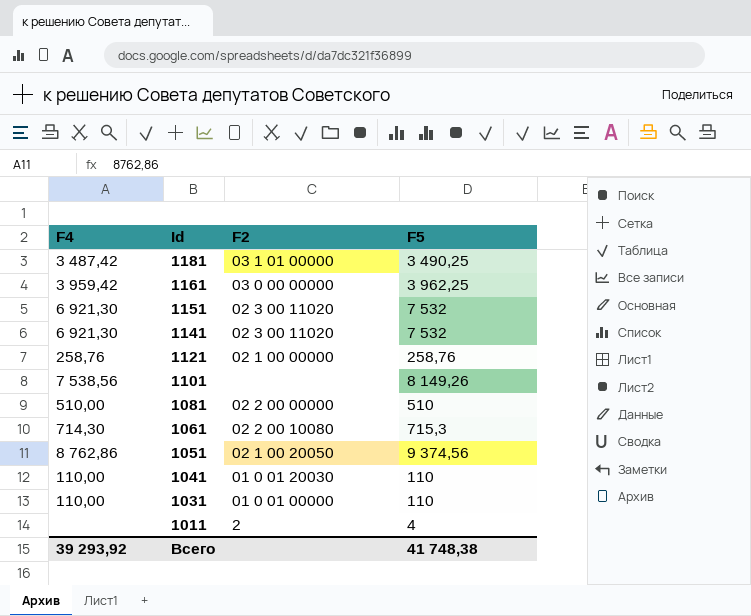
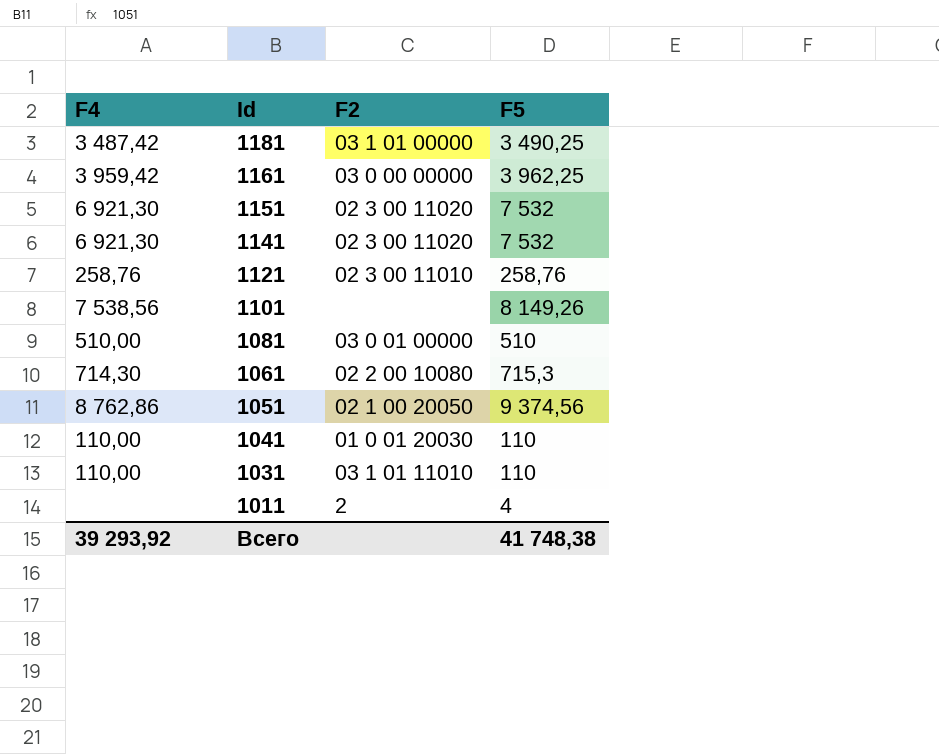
1121 | F2: 02 1 00 00000 -> 02 3 00 11010
1081 | F2: 02 2 00 00000 -> 03 0 01 00000
1031 | F2: 01 0 01 00000 -> 03 1 01 11010

